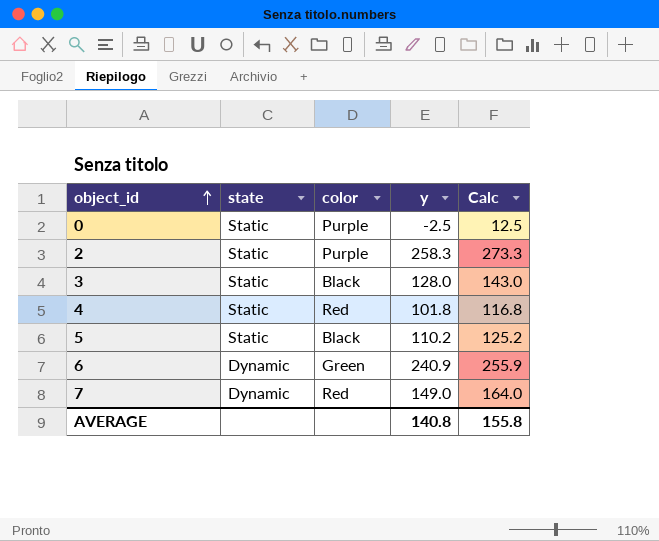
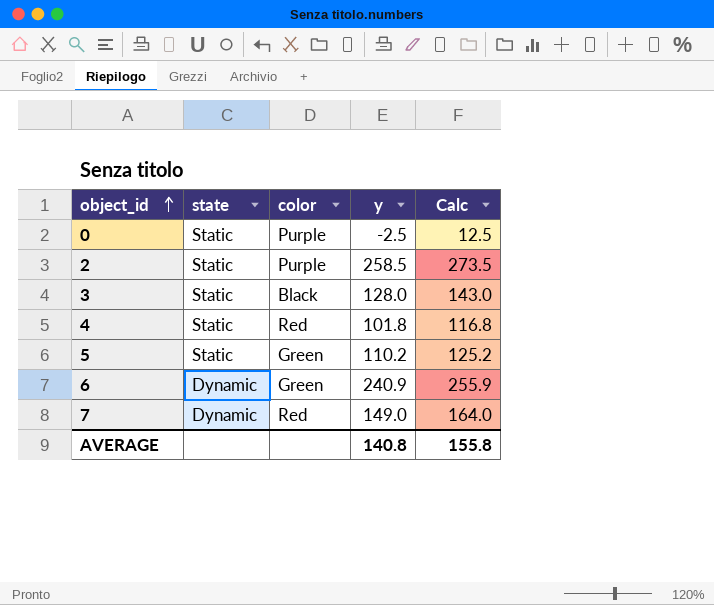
2 | y: 258.3 -> 258.5
2 | Calc: 273.3 -> 273.5
5 | color: Black -> Green

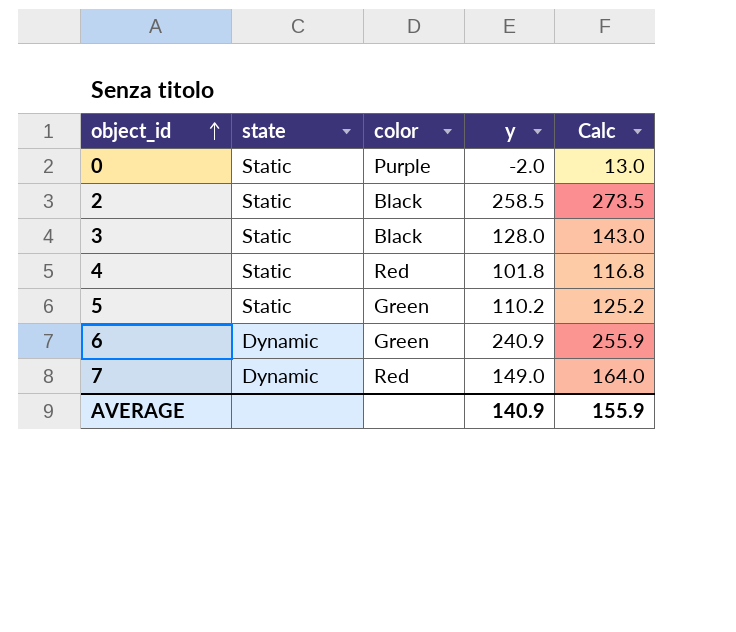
0 | y: -2.5 -> -2.0
0 | Calc: 12.5 -> 13.0
2 | color: Purple -> Black
AVERAGE | y: 140.8 -> 140.9
AVERAGE | Calc: 155.8 -> 155.9

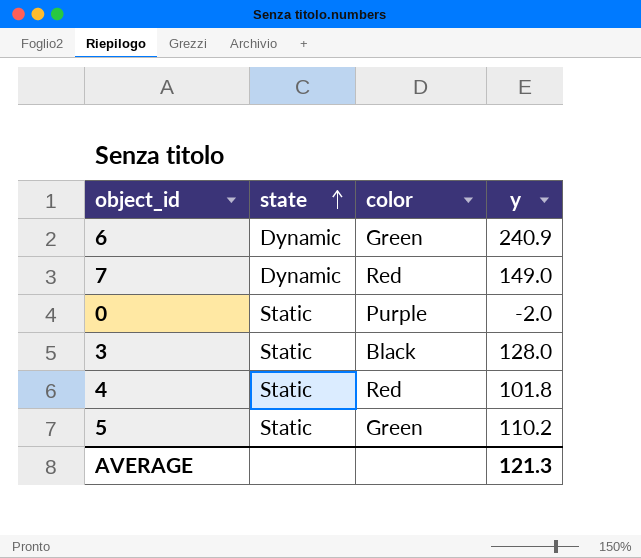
row order: object_id ascending -> state ascending
column Calc | formula: [y] + 15 -> none
row 2: Static | Black | 258.5 | 273.5 -> none
AVERAGE | y: 140.9 -> 121.3

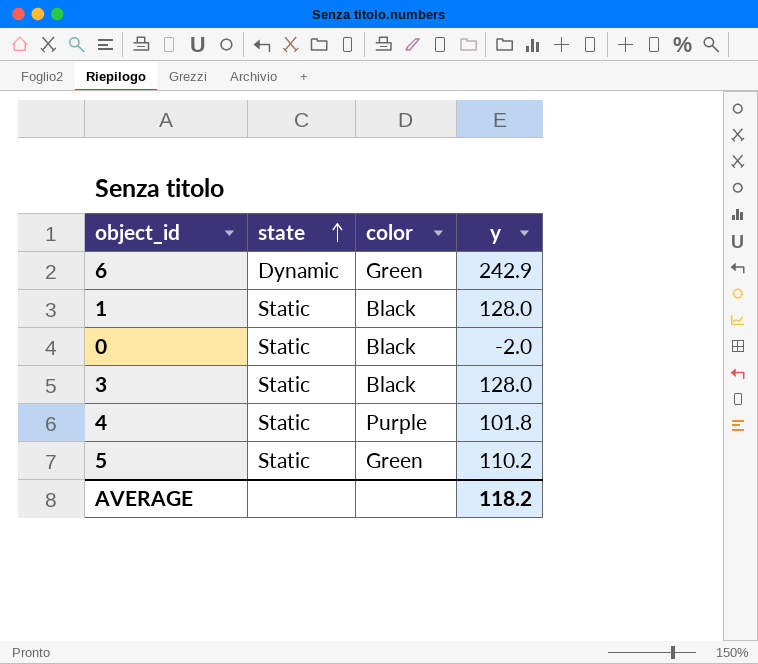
row 7: Dynamic | Red | 149.0 -> none
6 | y: 240.9 -> 242.9
row 1: none -> Static | Black | 128.0
0 | color: Purple -> Black
4 | color: Red -> Purple
AVERAGE | y: 121.3 -> 118.2

